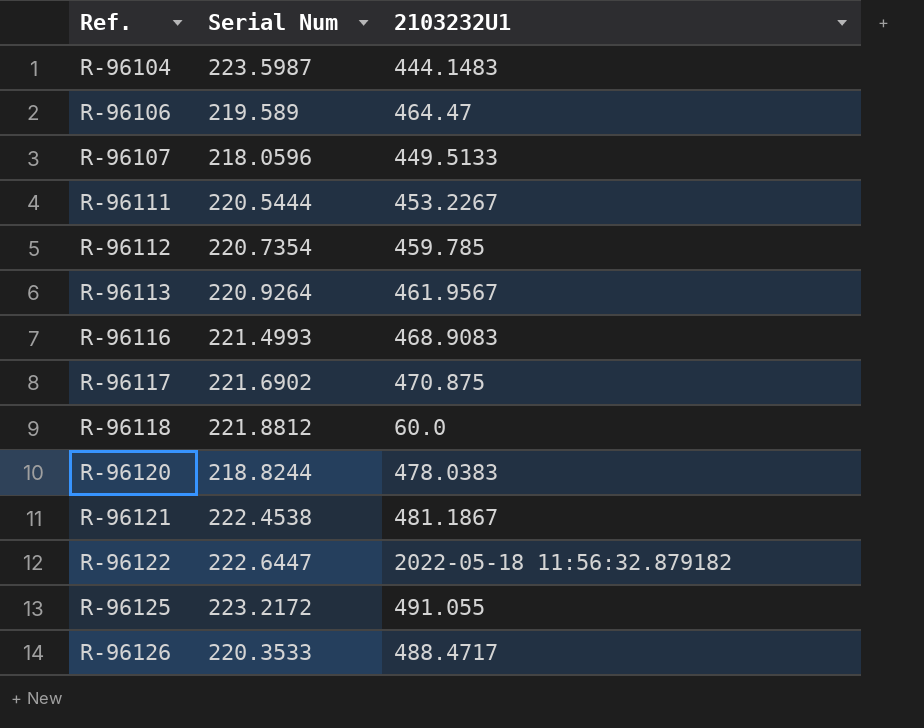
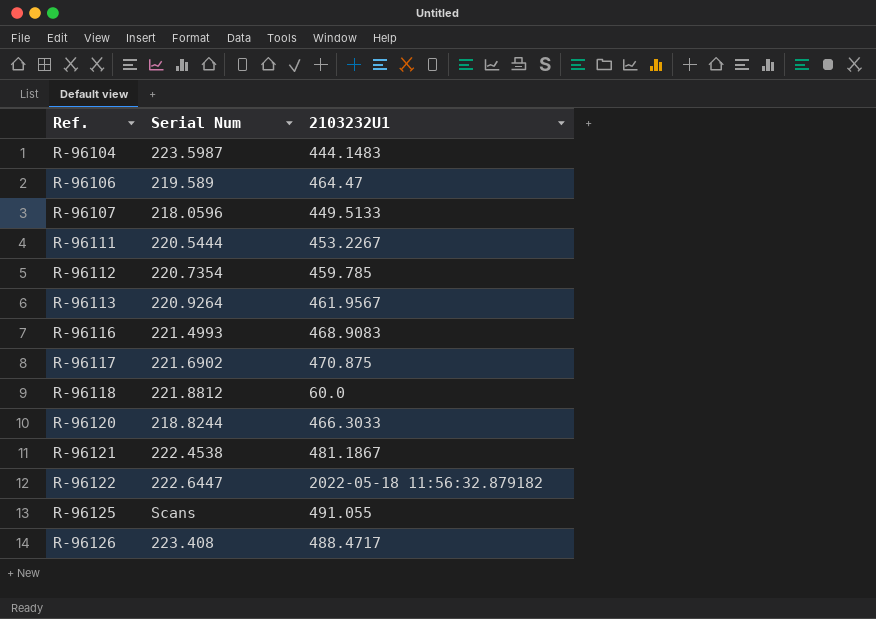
R-96120 | 2103232U1: 478.0383 -> 466.3033
R-96125 | Serial Num: 223.2172 -> Scans
R-96126 | Serial Num: 220.3533 -> 223.408

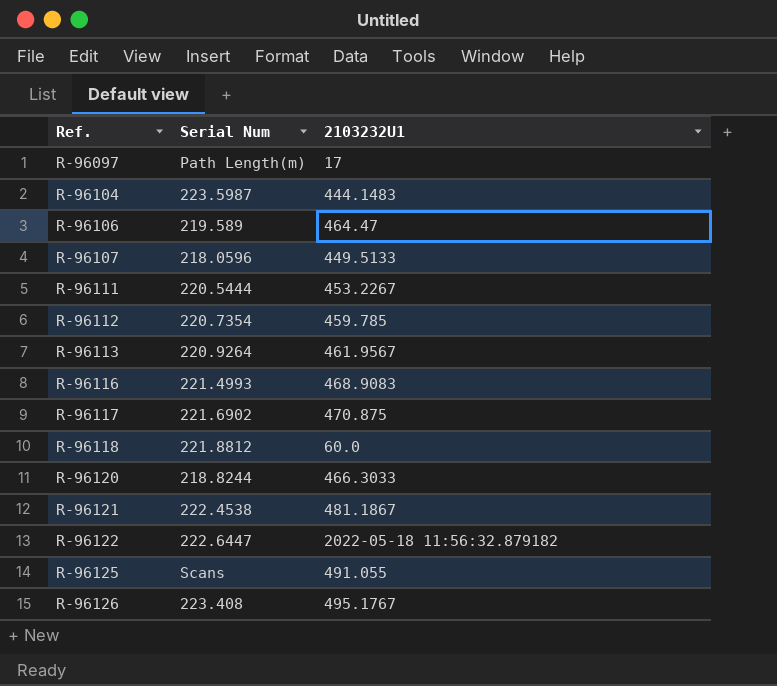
row R-96097: none -> Path Length(m) | 17
R-96126 | 2103232U1: 488.4717 -> 495.1767

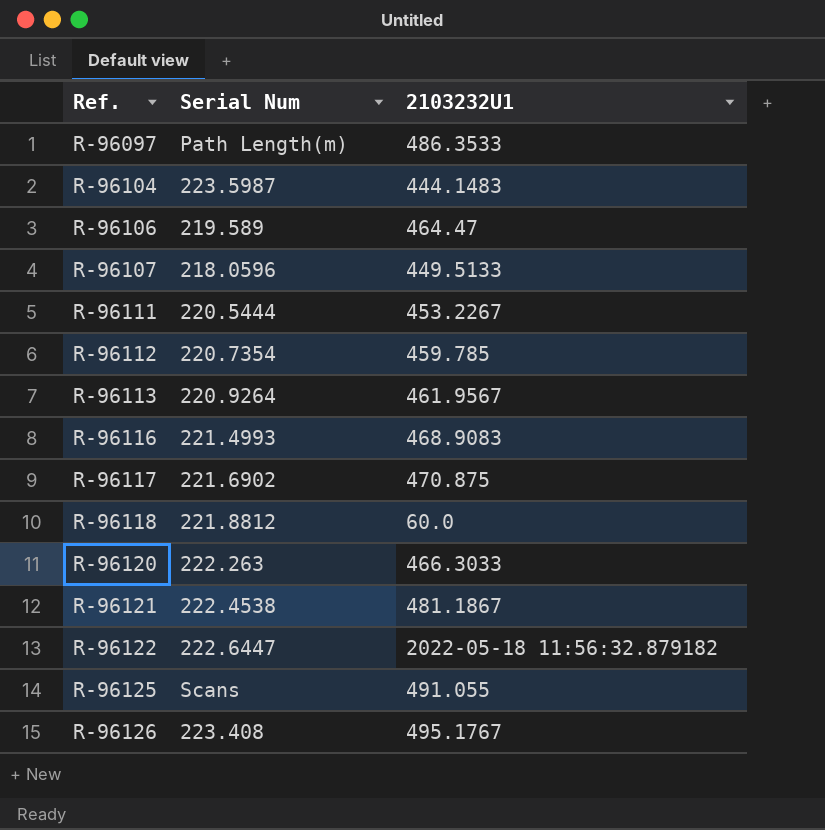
R-96097 | 2103232U1: 17 -> 486.3533
R-96120 | Serial Num: 218.8244 -> 222.263

